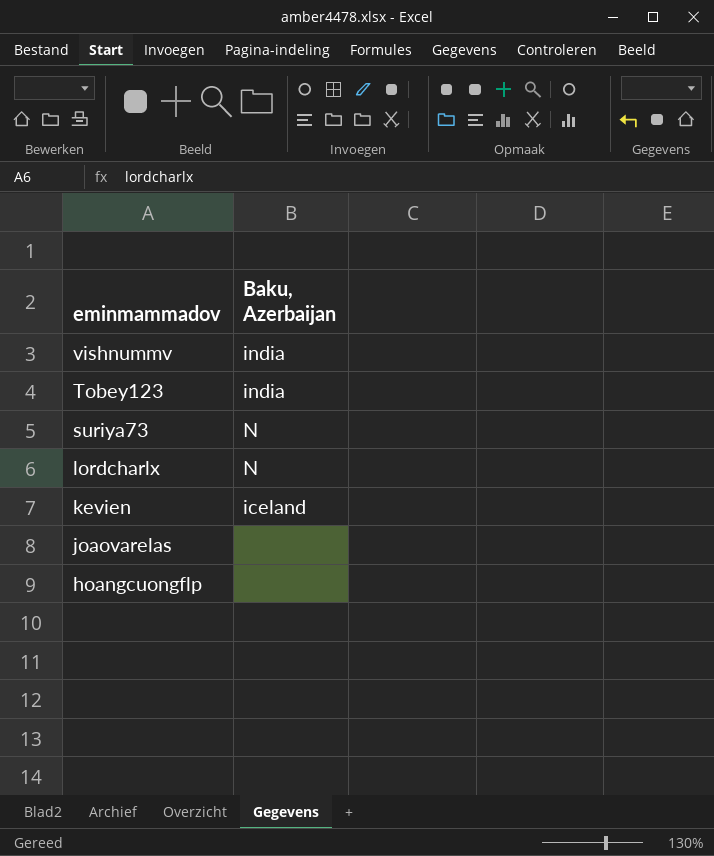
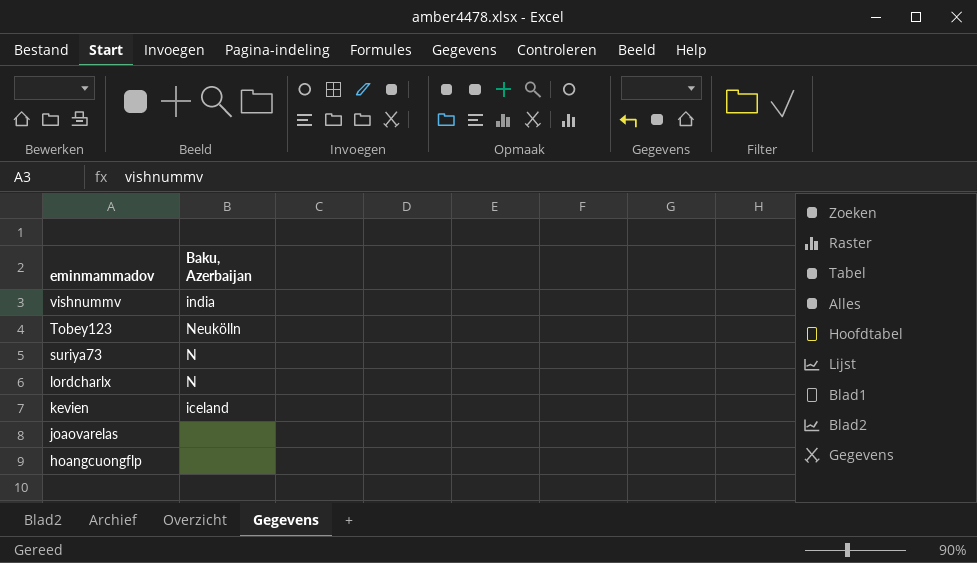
Tobey123 | Baku, Azerbaijan: india -> Neukölln

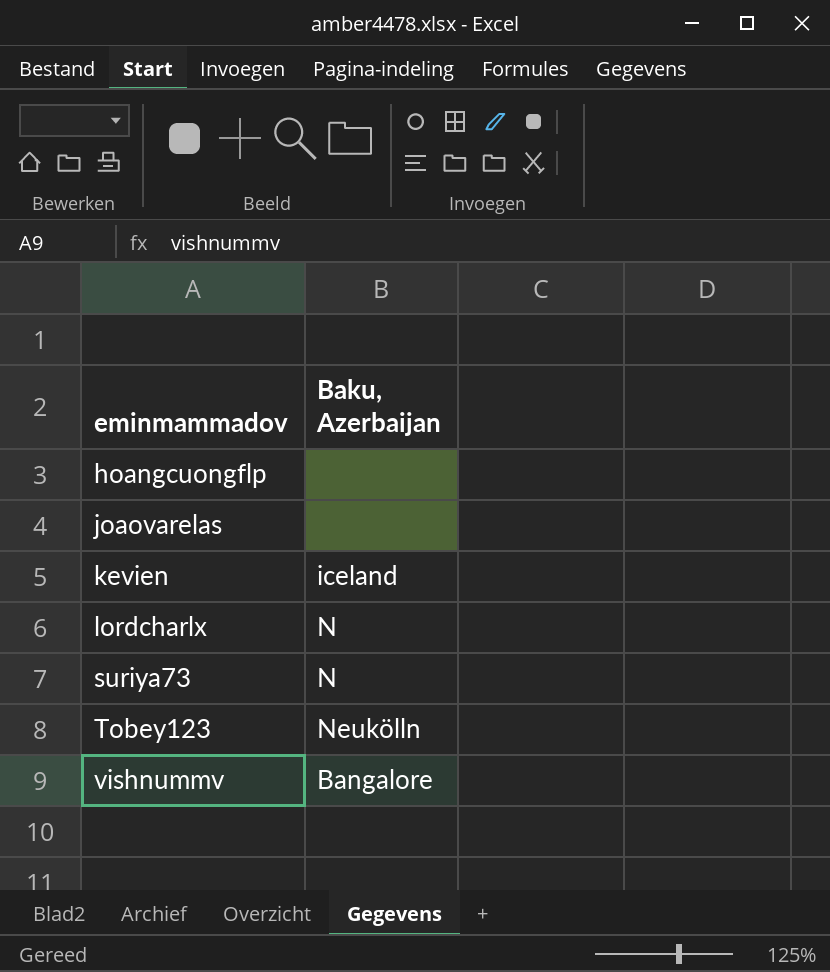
row order: eminmammadov descending -> eminmammadov ascending
vishnummv | Baku, Azerbaijan: india -> Bangalore

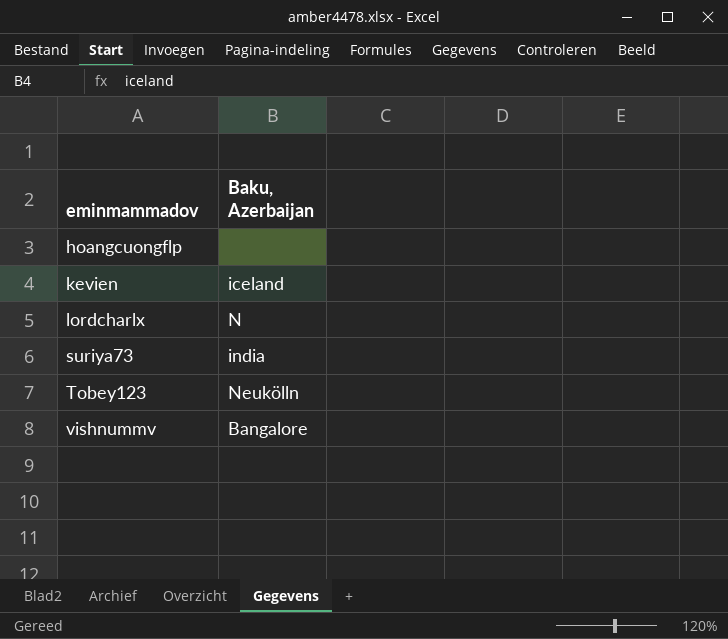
row joaovarelas: none -> none
suriya73 | Baku, Azerbaijan: N -> india

